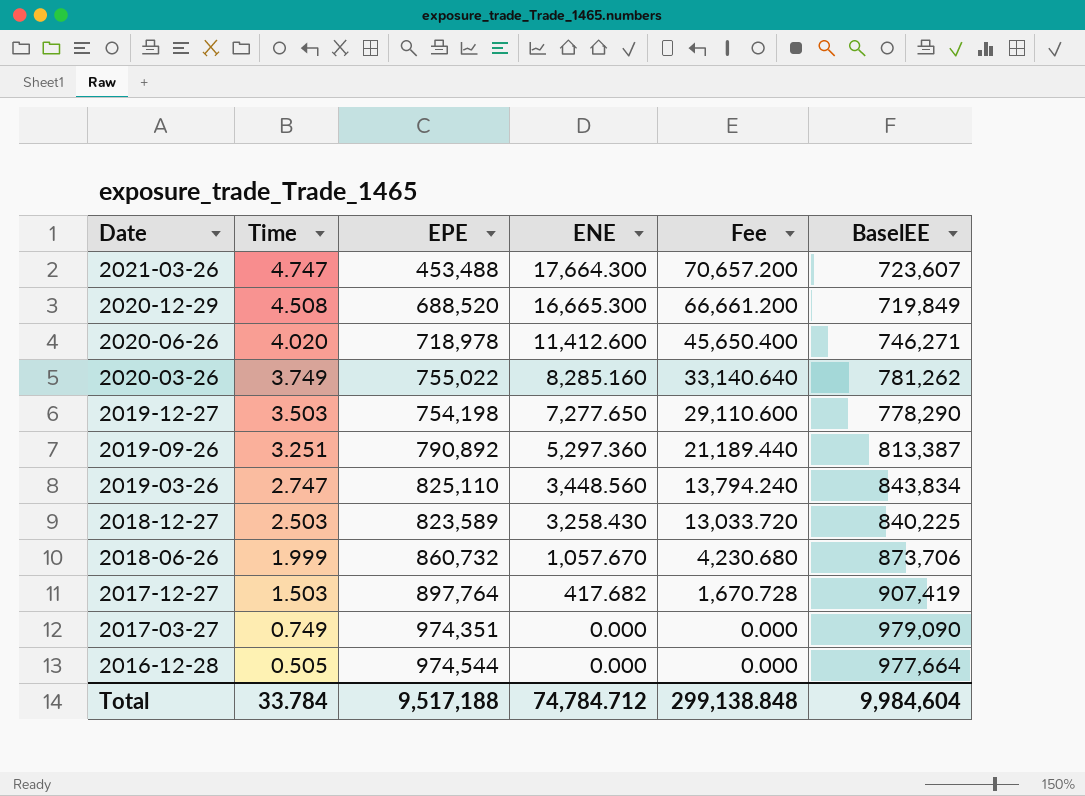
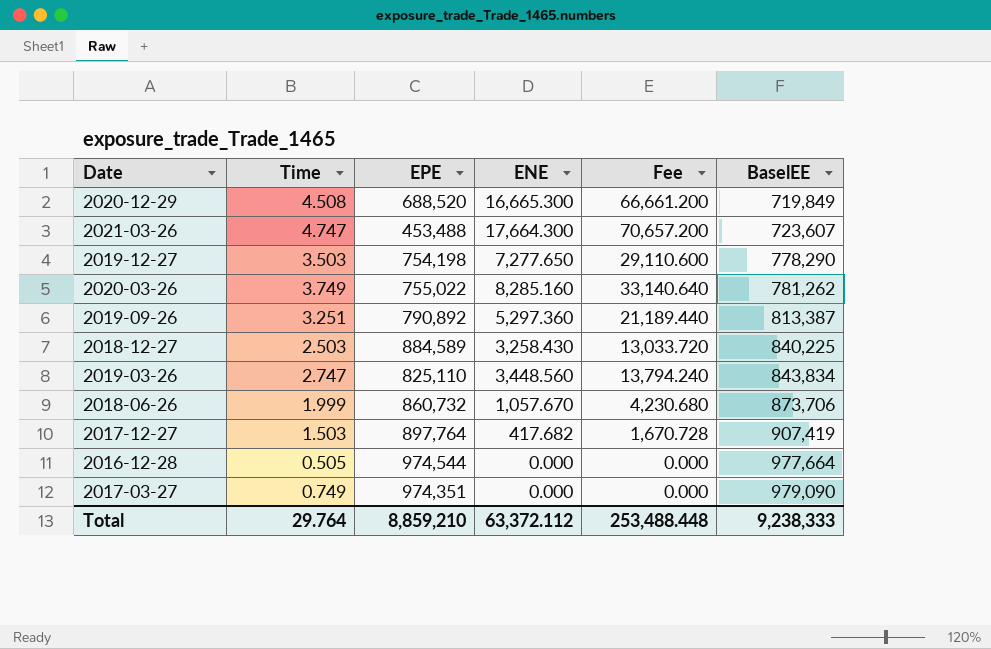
row order: Date descending -> BaselEE ascending
row 2020-06-26: 4.020 | 718,978 | 11,412.600 | 45,650.400 | 746,271 -> none
2018-12-27 | EPE: 823,589 -> 884,589
Total | Time: 33.784 -> 29.764
Total | EPE: 9,517,188 -> 8,859,210
Total | ENE: 74,784.712 -> 63,372.112
Total | Fee: 299,138.848 -> 253,488.448
Total | BaselEE: 9,984,604 -> 9,238,333

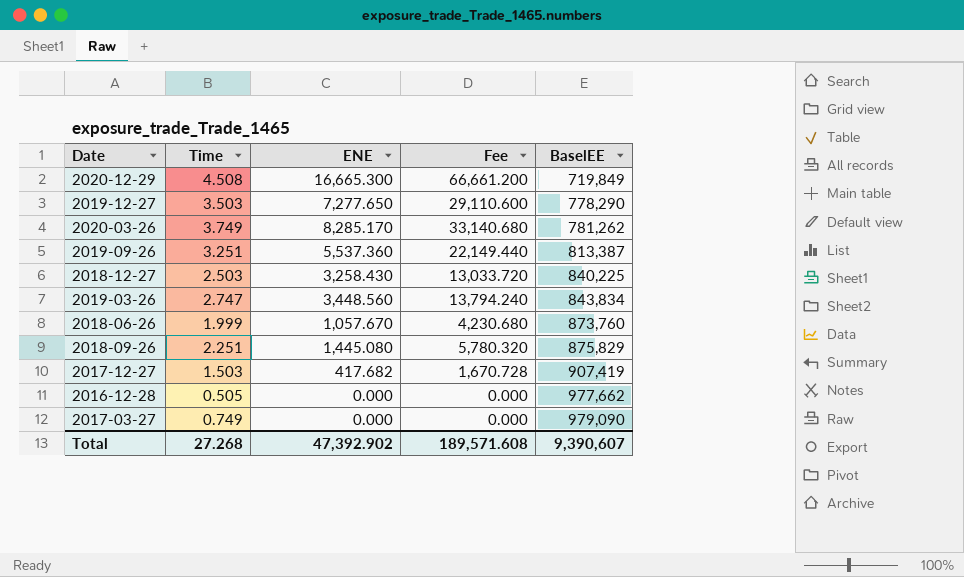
column EPE | position: 3 -> none
row 2021-03-26: 4.747 | 453,488 | 17,664.300 | 70,657.200 | 723,607 -> none
2020-03-26 | ENE: 8,285.160 -> 8,285.170
2020-03-26 | Fee: 33,140.640 -> 33,140.680
2019-09-26 | ENE: 5,297.360 -> 5,537.360
2019-09-26 | Fee: 21,189.440 -> 22,149.440
2018-06-26 | BaselEE: 873,706 -> 873,760
row 2018-09-26: none -> 2.251 | 1,445.080 | 5,780.320 | 875,829
2016-12-28 | BaselEE: 977,664 -> 977,662
Total | Time: 29.764 -> 27.268
Total | ENE: 63,372.112 -> 47,392.902
Total | Fee: 253,488.448 -> 189,571.608
Total | BaselEE: 9,238,333 -> 9,390,607

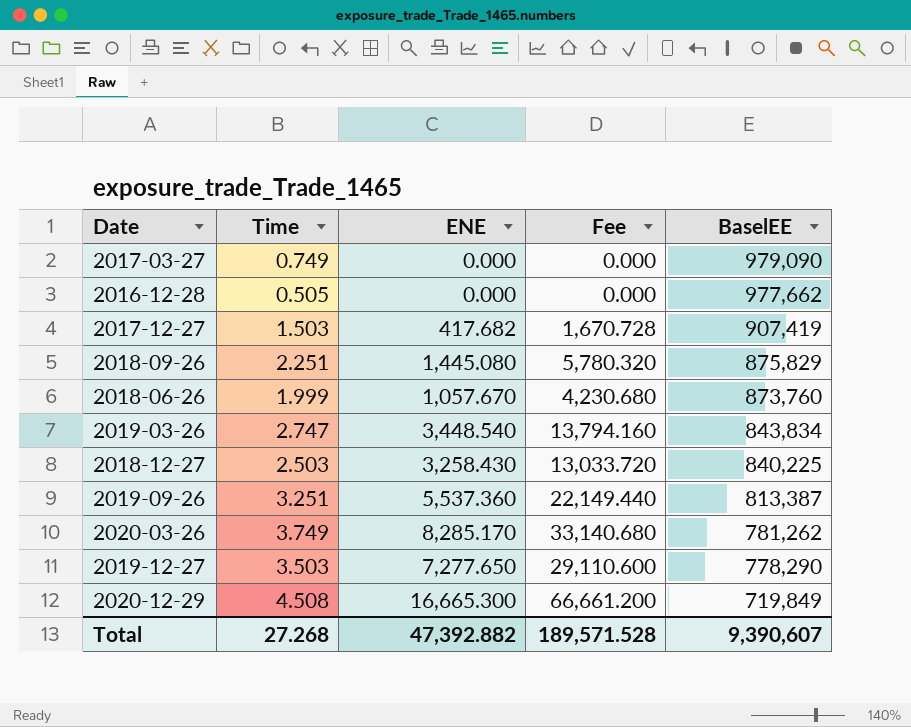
row order: BaselEE ascending -> BaselEE descending
2019-03-26 | ENE: 3,448.560 -> 3,448.540
2019-03-26 | Fee: 13,794.240 -> 13,794.160
Total | ENE: 47,392.902 -> 47,392.882
Total | Fee: 189,571.608 -> 189,571.528

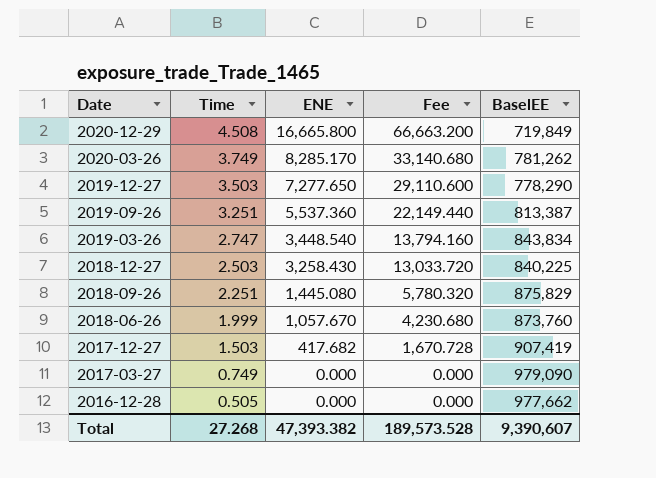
row order: BaselEE descending -> Date descending
2020-12-29 | ENE: 16,665.300 -> 16,665.800
2020-12-29 | Fee: 66,661.200 -> 66,663.200
Total | ENE: 47,392.882 -> 47,393.382
Total | Fee: 189,571.528 -> 189,573.528

